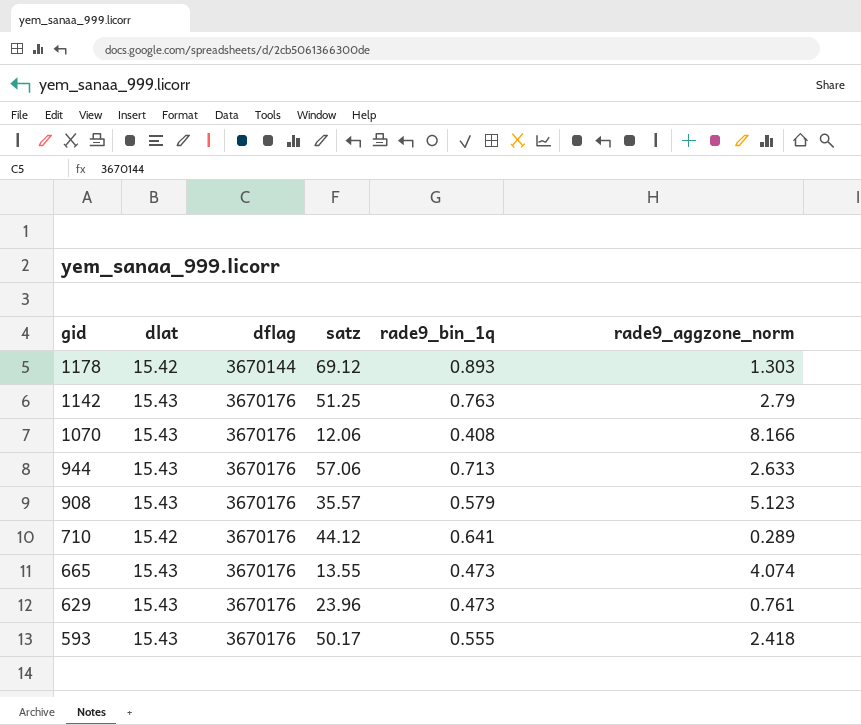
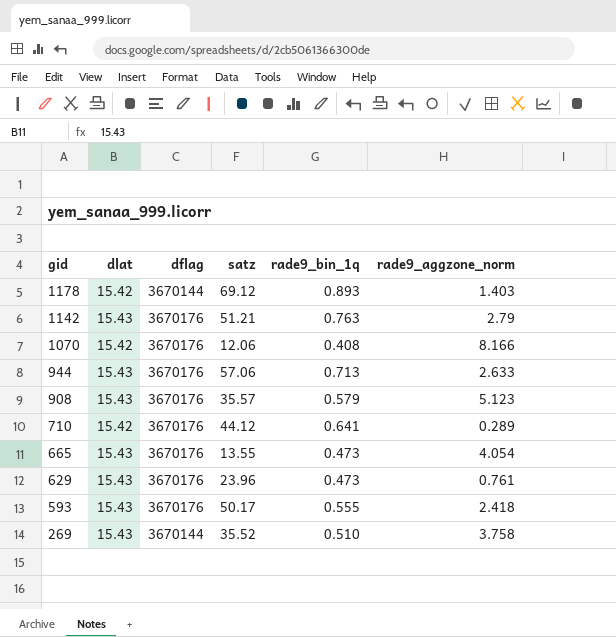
1178 | rade9_aggzone_norm: 1.303 -> 1.403
1142 | satz: 51.25 -> 51.21
1070 | dlat: 15.43 -> 15.42
665 | rade9_aggzone_norm: 4.074 -> 4.054
row 269: none -> 15.43 | 3670144 | 35.52 | 0.510 | 3.758

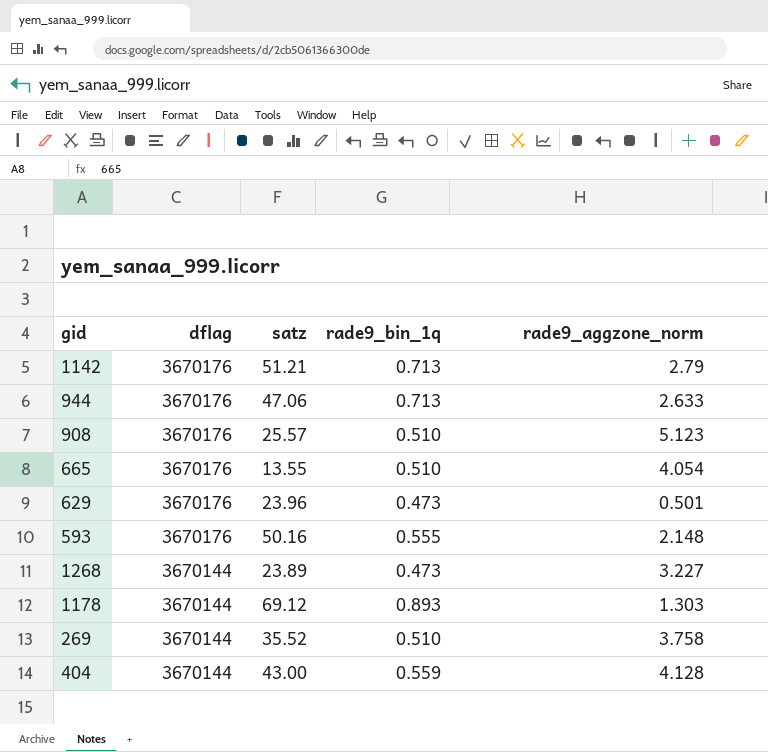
row order: gid descending -> dflag descending
column dlat | position: 2 -> none
row 1070: 15.42 | 3670176 | 12.06 | 0.408 | 8.166 -> none
row 710: 15.42 | 3670176 | 44.12 | 0.641 | 0.289 -> none
1142 | rade9_bin_1q: 0.763 -> 0.713
944 | satz: 57.06 -> 47.06
908 | satz: 35.57 -> 25.57
908 | rade9_bin_1q: 0.579 -> 0.510
665 | rade9_bin_1q: 0.473 -> 0.510
629 | rade9_aggzone_norm: 0.761 -> 0.501
593 | satz: 50.17 -> 50.16
593 | rade9_aggzone_norm: 2.418 -> 2.148
row 1268: none -> 3670144 | 23.89 | 0.473 | 3.227
1178 | rade9_aggzone_norm: 1.403 -> 1.303
row 404: none -> 3670144 | 43.00 | 0.559 | 4.128

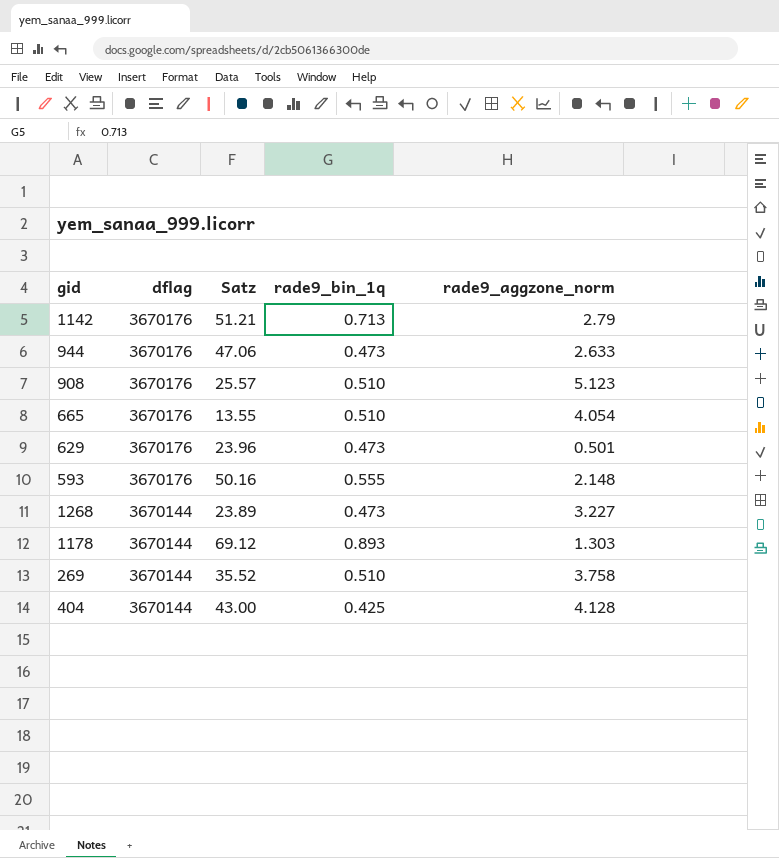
column name: satz -> Satz
944 | rade9_bin_1q: 0.713 -> 0.473
404 | rade9_bin_1q: 0.559 -> 0.425

